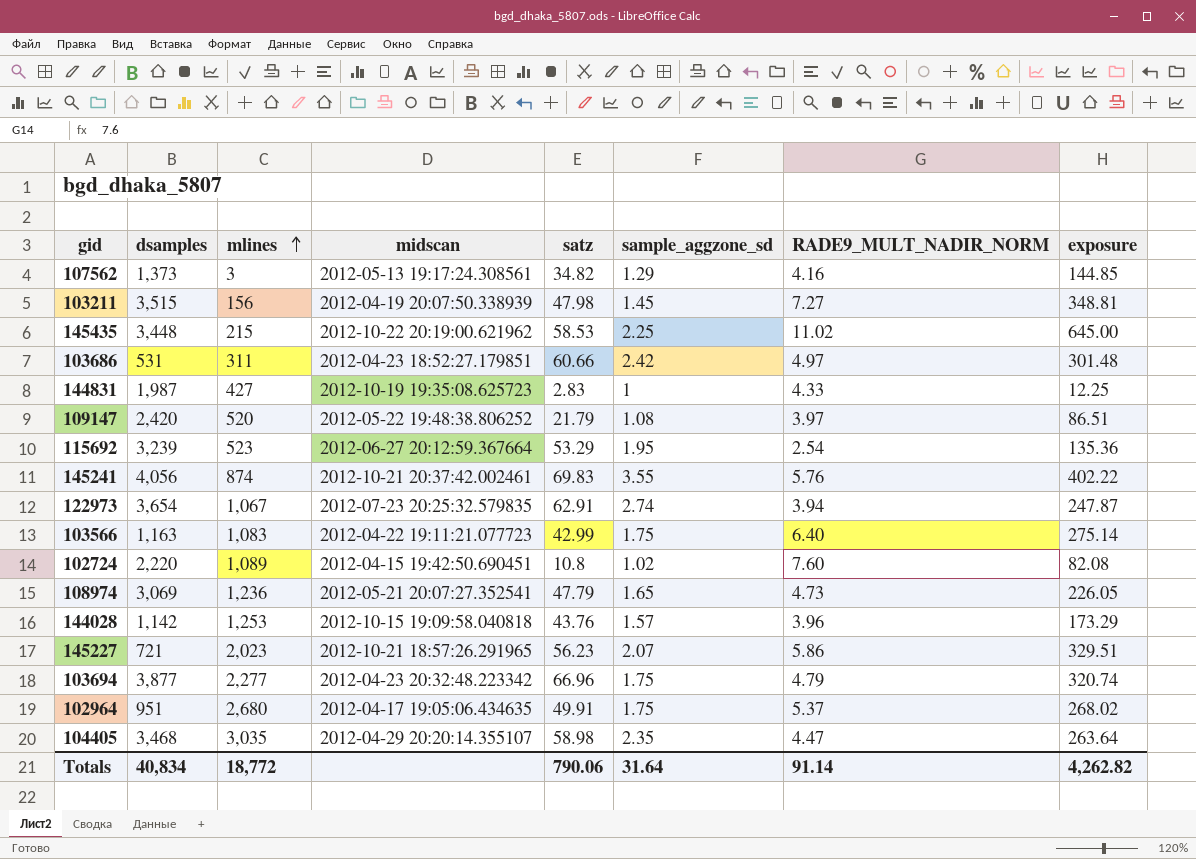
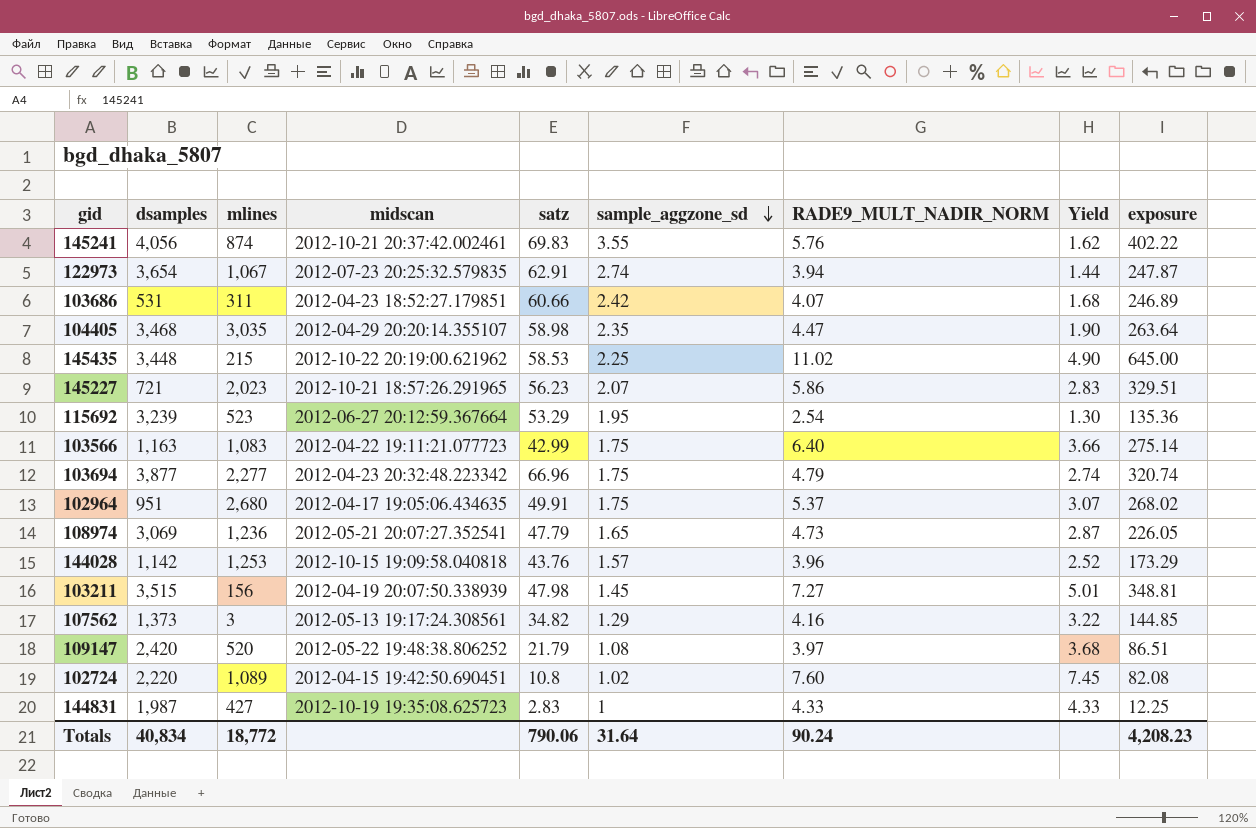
row order: mlines ascending -> sample_aggzone_sd descending
column Yield | formula: none -> [RADE9_MULT_NADIR_NORM] / [sample_aggzone_sd]
103686 | RADE9_MULT_NADIR_NORM: 4.97 -> 4.07
103686 | exposure: 301.48 -> 246.89
Totals | RADE9_MULT_NADIR_NORM: 91.14 -> 90.24
Totals | exposure: 4,262.82 -> 4,208.23

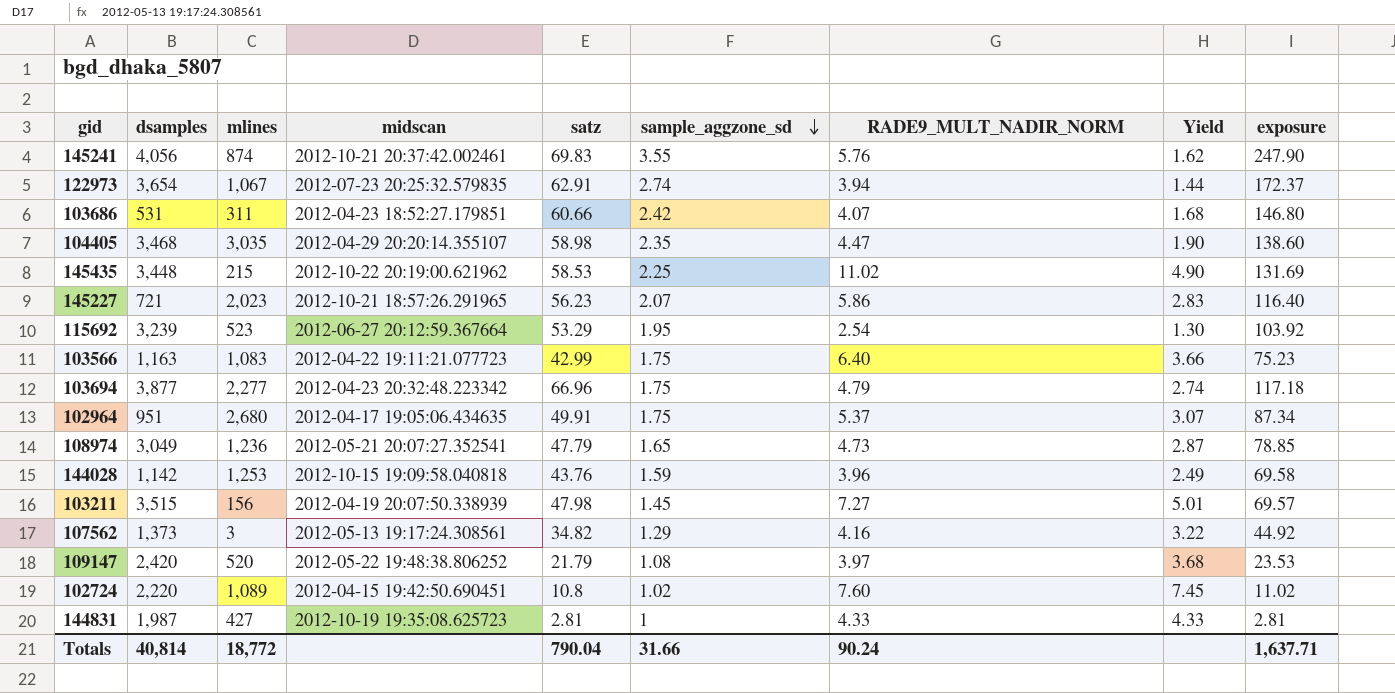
column exposure | formula: [satz] * [RADE9_MULT_NADIR_NORM] -> [satz] * [sample_aggzone_sd]
108974 | dsamples: 3,069 -> 3,049
144028 | sample_aggzone_sd: 1.57 -> 1.59
144028 | Yield: 2.52 -> 2.49
144831 | satz: 2.83 -> 2.81
Totals | dsamples: 40,834 -> 40,814
Totals | satz: 790.06 -> 790.04
Totals | sample_aggzone_sd: 31.64 -> 31.66
Totals | exposure: 4,208.23 -> 1,637.71

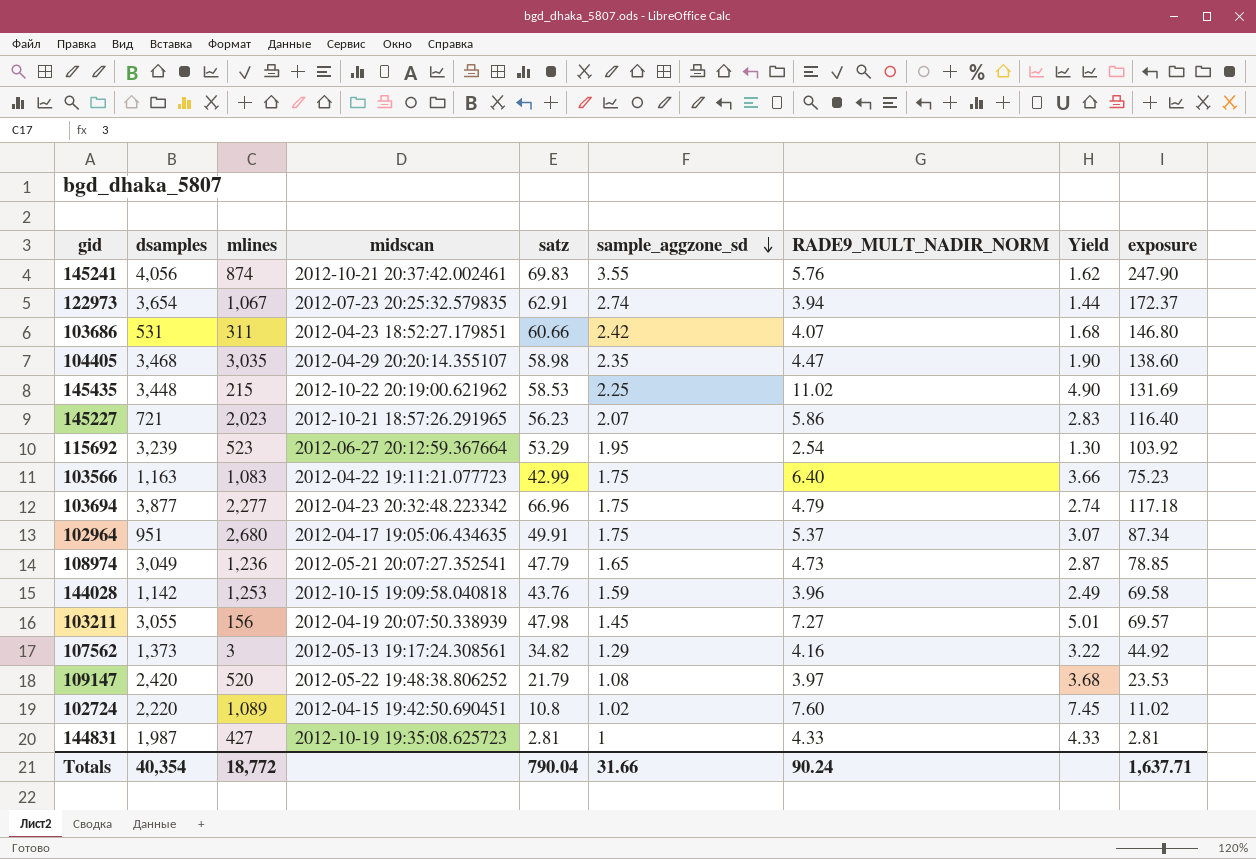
103211 | dsamples: 3,515 -> 3,055
Totals | dsamples: 40,814 -> 40,354

